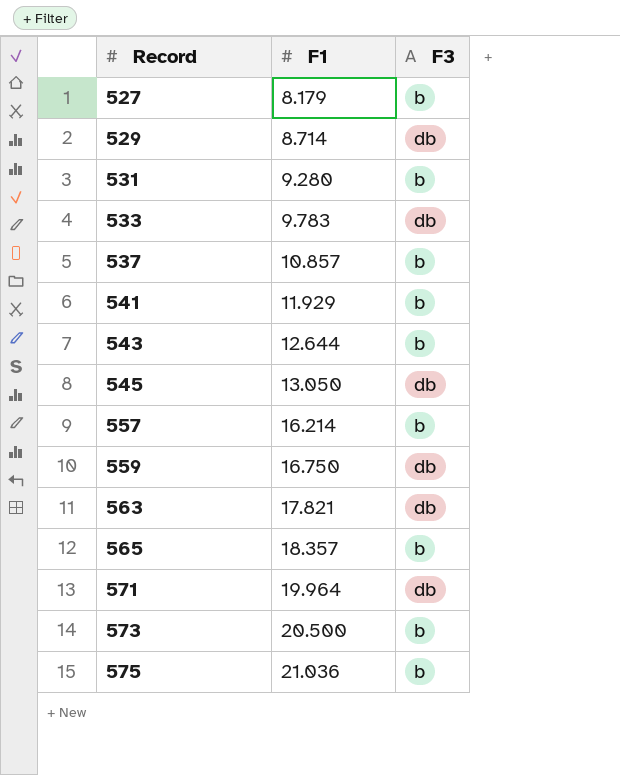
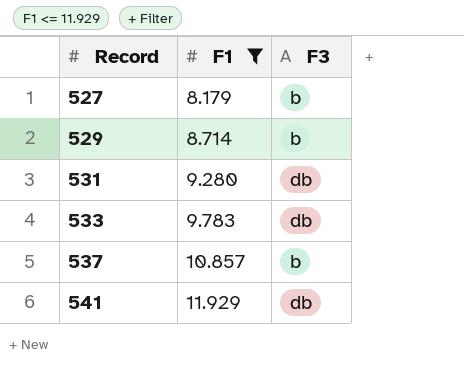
filter: none -> F1 <= 11.929
529 | F3: db -> b
531 | F3: b -> db
541 | F3: b -> db

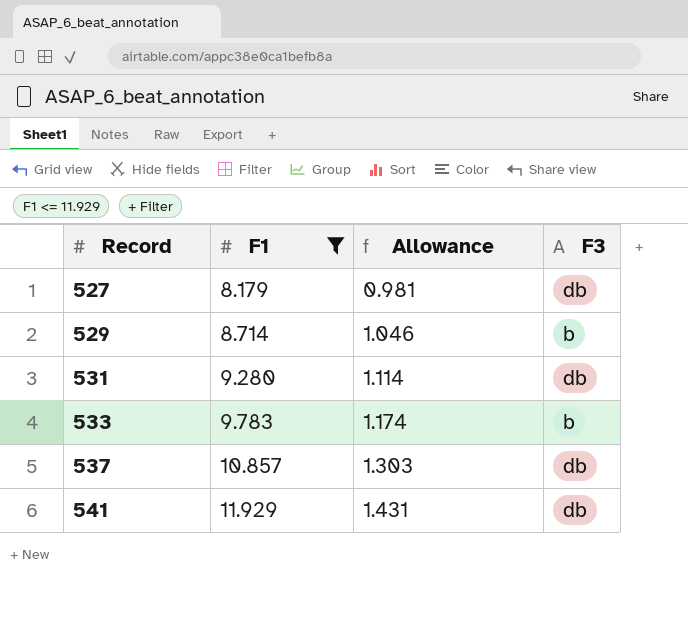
column Allowance | formula: none -> [F1] * 0.12
527 | F3: b -> db
533 | F3: db -> b
537 | F3: b -> db

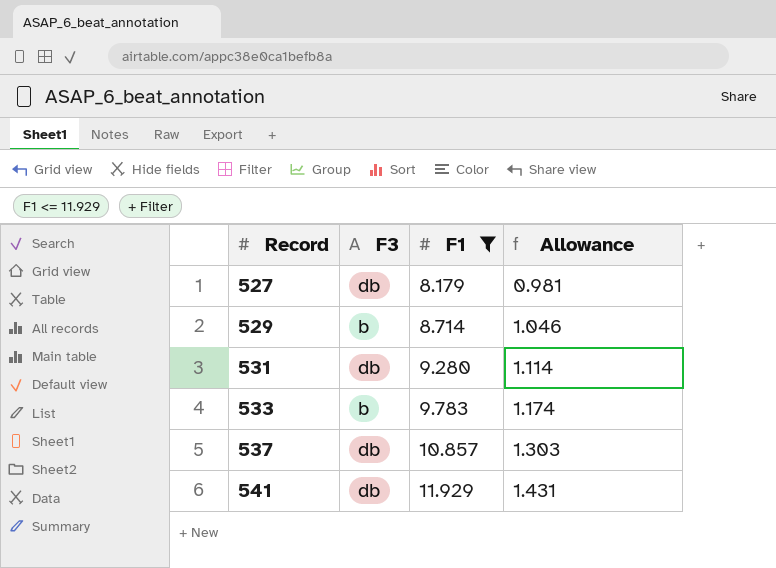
column F3 | position: 4 -> 2

